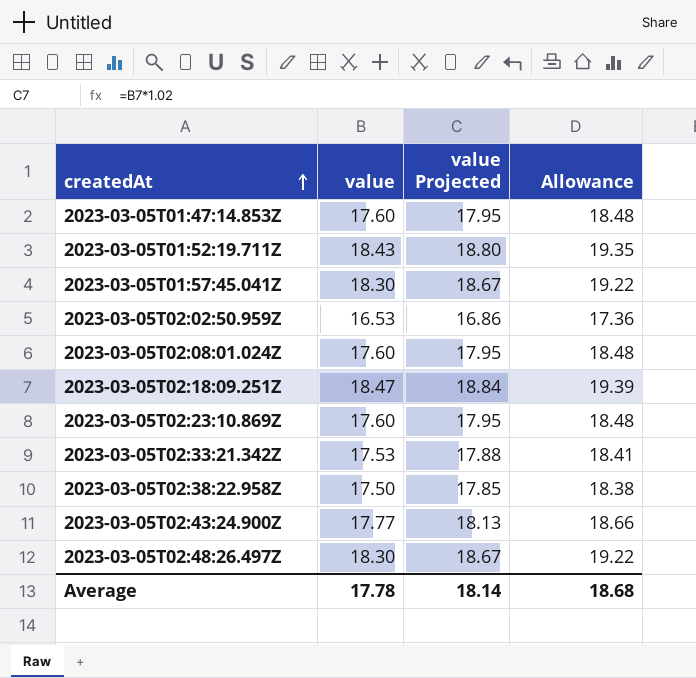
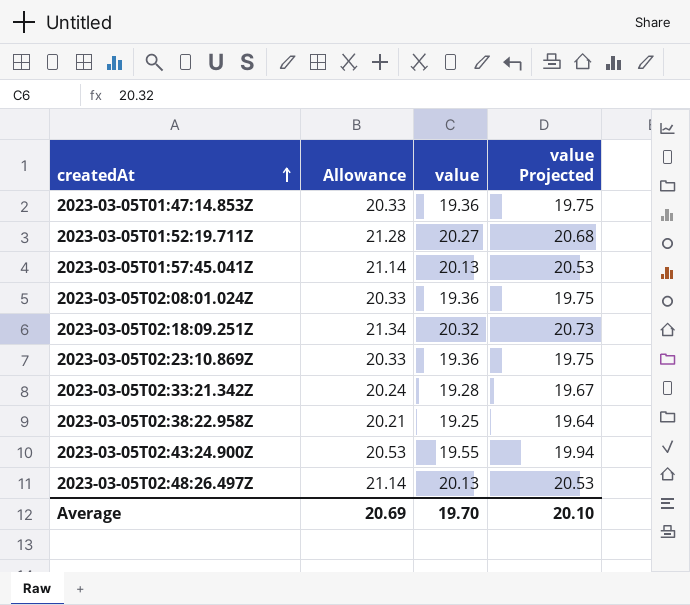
column Allowance | position: 4 -> 2
row 2023-03-05T02:02:50.959Z: 16.53 | 16.86 | 17.36 -> none
2023-03-05T01:47:14.853Z | Allowance: 18.48 -> 20.33
2023-03-05T01:47:14.853Z | value: 17.60 -> 19.36
2023-03-05T01:47:14.853Z | value Projected: 17.95 -> 19.75
2023-03-05T01:52:19.711Z | Allowance: 19.35 -> 21.28
2023-03-05T01:52:19.711Z | value: 18.43 -> 20.27
2023-03-05T01:52:19.711Z | value Projected: 18.80 -> 20.68
2023-03-05T01:57:45.041Z | Allowance: 19.22 -> 21.14
2023-03-05T01:57:45.041Z | value: 18.30 -> 20.13
2023-03-05T01:57:45.041Z | value Projected: 18.67 -> 20.53
2023-03-05T02:08:01.024Z | Allowance: 18.48 -> 20.33
2023-03-05T02:08:01.024Z | value: 17.60 -> 19.36
2023-03-05T02:08:01.024Z | value Projected: 17.95 -> 19.75
2023-03-05T02:18:09.251Z | Allowance: 19.39 -> 21.34
2023-03-05T02:18:09.251Z | value: 18.47 -> 20.32
2023-03-05T02:18:09.251Z | value Projected: 18.84 -> 20.73
2023-03-05T02:23:10.869Z | Allowance: 18.48 -> 20.33
2023-03-05T02:23:10.869Z | value: 17.60 -> 19.36
2023-03-05T02:23:10.869Z | value Projected: 17.95 -> 19.75
2023-03-05T02:33:21.342Z | Allowance: 18.41 -> 20.24
2023-03-05T02:33:21.342Z | value: 17.53 -> 19.28
2023-03-05T02:33:21.342Z | value Projected: 17.88 -> 19.67
2023-03-05T02:38:22.958Z | Allowance: 18.38 -> 20.21
2023-03-05T02:38:22.958Z | value: 17.50 -> 19.25
2023-03-05T02:38:22.958Z | value Projected: 17.85 -> 19.64
2023-03-05T02:43:24.900Z | Allowance: 18.66 -> 20.53
2023-03-05T02:43:24.900Z | value: 17.77 -> 19.55
2023-03-05T02:43:24.900Z | value Projected: 18.13 -> 19.94
2023-03-05T02:48:26.497Z | Allowance: 19.22 -> 21.14
2023-03-05T02:48:26.497Z | value: 18.30 -> 20.13
2023-03-05T02:48:26.497Z | value Projected: 18.67 -> 20.53
Average | Allowance: 18.68 -> 20.69
Average | value: 17.78 -> 19.70
Average | value Projected: 18.14 -> 20.10

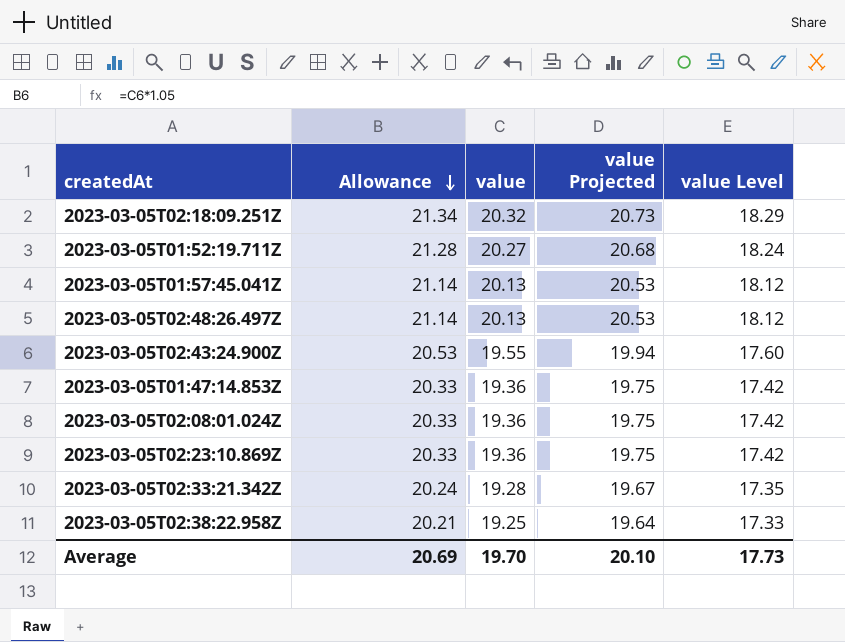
row order: createdAt ascending -> Allowance descending
column value Level | formula: none -> [value] * 0.9

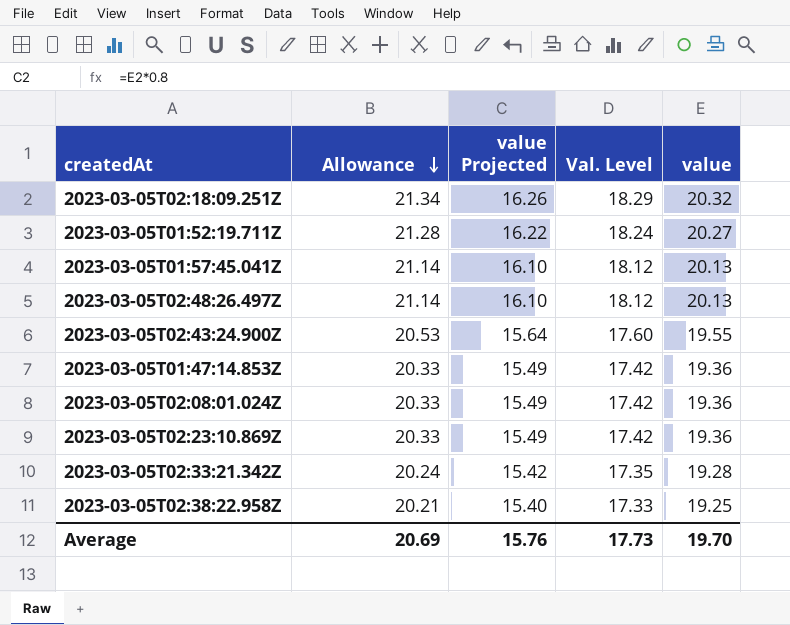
column value Projected | formula: [value] * 1.02 -> [value] * 0.8
column name: value Level -> Val. Level
column value | position: 3 -> 5
Average | value Projected: 20.10 -> 15.76

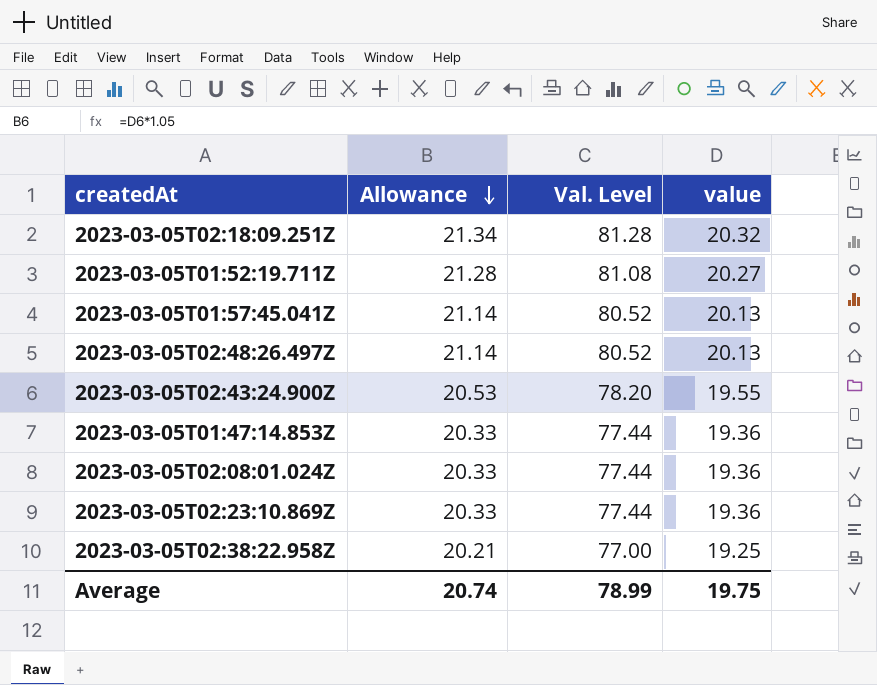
column value Projected | formula: [value] * 0.8 -> none
column Val. Level | formula: [value] * 0.9 -> [value] * 4
row 2023-03-05T02:33:21.342Z: 20.24 | 15.42 | 17.35 | 19.28 -> none
Average | Allowance: 20.69 -> 20.74
Average | Val. Level: 17.73 -> 78.99
Average | value: 19.70 -> 19.75

